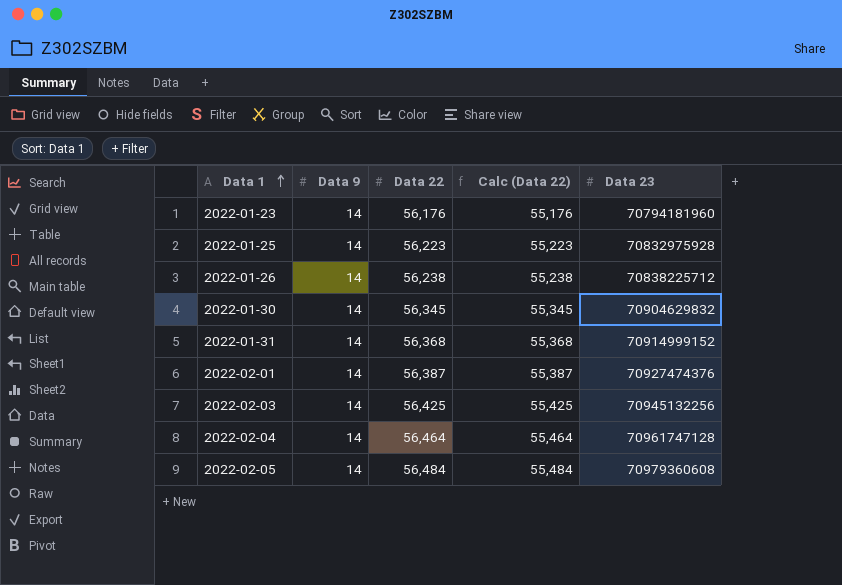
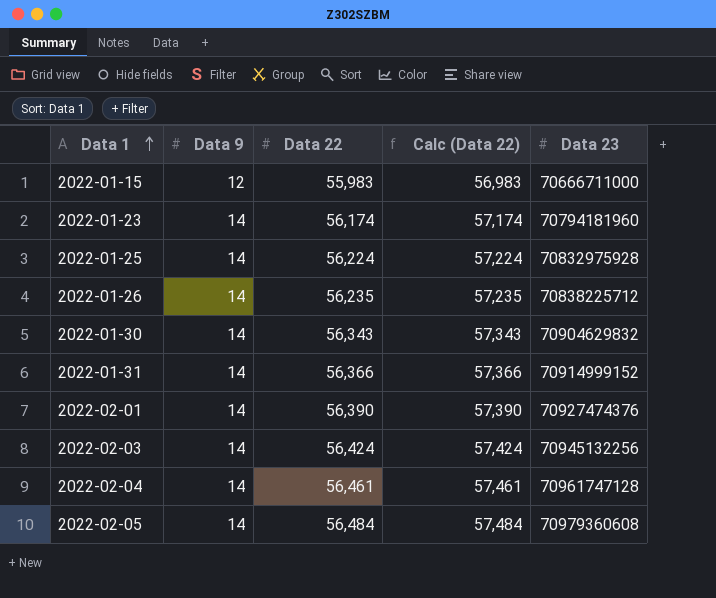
column Calc (Data 22) | formula: [Data 22] - 1000 -> [Data 22] + 1000
row 2022-01-15: none -> 12 | 55,983 | 56,983 | 70666711000
2022-01-23 | Data 22: 56,176 -> 56,174
2022-01-25 | Data 22: 56,223 -> 56,224
2022-01-26 | Data 22: 56,238 -> 56,235
2022-01-30 | Data 22: 56,345 -> 56,343
2022-01-31 | Data 22: 56,368 -> 56,366
2022-02-01 | Data 22: 56,387 -> 56,390
2022-02-03 | Data 22: 56,425 -> 56,424
2022-02-04 | Data 22: 56,464 -> 56,461

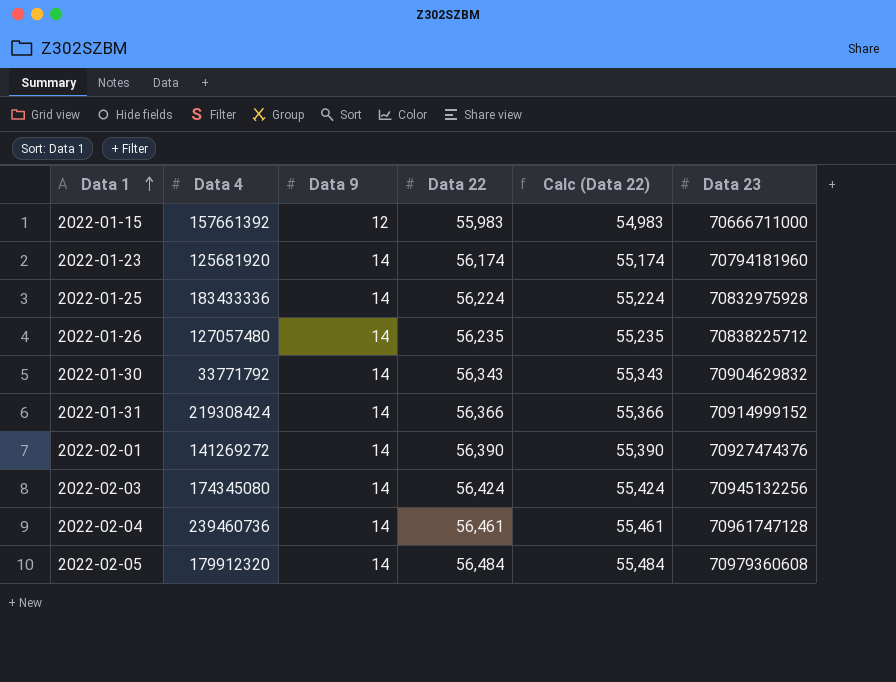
column Data 4 | position: none -> 2
column Calc (Data 22) | formula: [Data 22] + 1000 -> [Data 22] - 1000

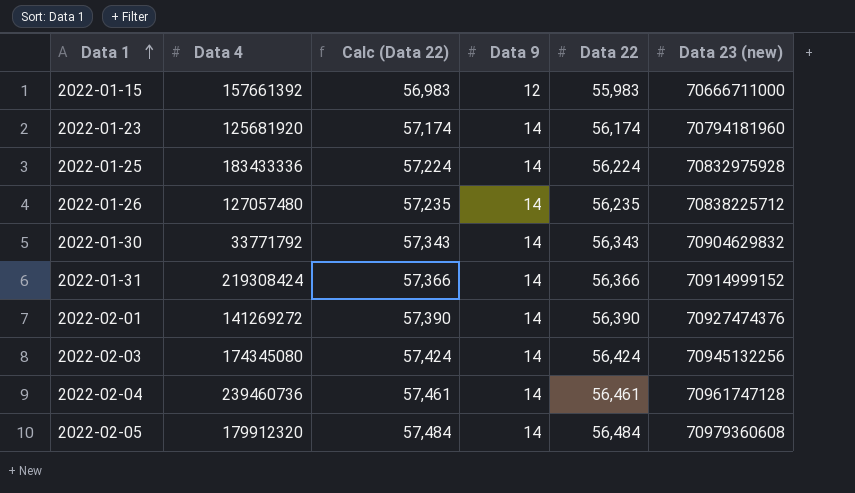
column Calc (Data 22) | formula: [Data 22] - 1000 -> [Data 22] + 1000
column Calc (Data 22) | position: 5 -> 3
column name: Data 23 -> Data 23 (new)

